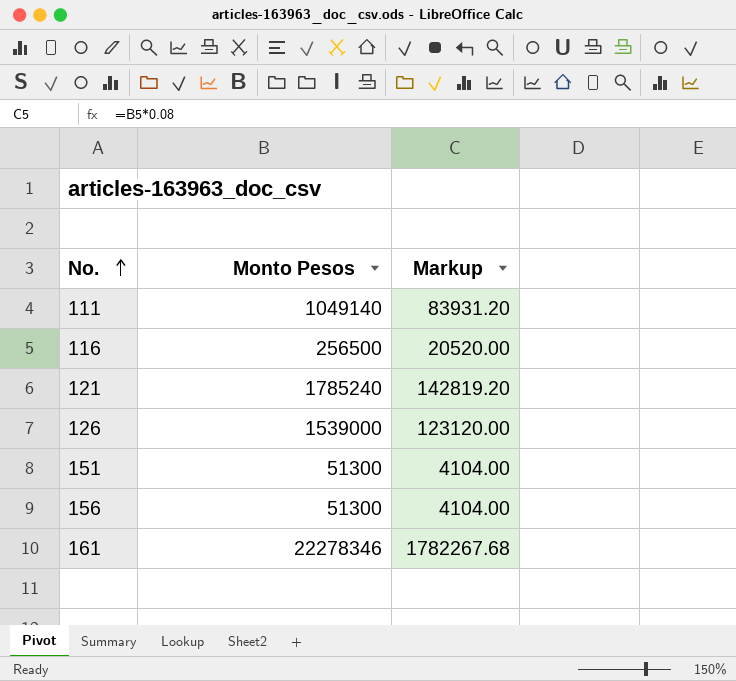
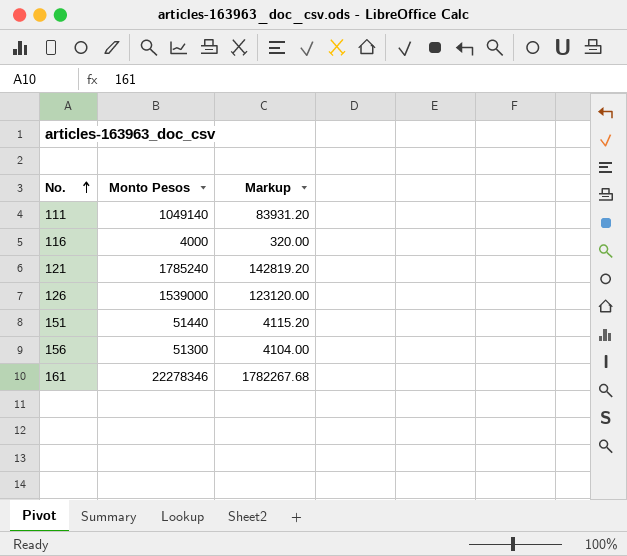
116 | Monto Pesos: 256500 -> 4000
116 | Markup: 20520.00 -> 320.00
151 | Monto Pesos: 51300 -> 51440
151 | Markup: 4104.00 -> 4115.20

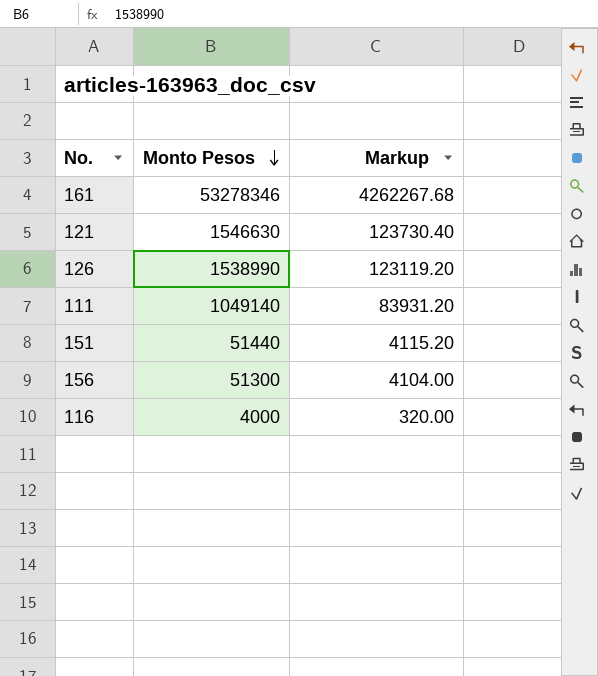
row order: No. ascending -> Monto Pesos descending
161 | Monto Pesos: 22278346 -> 53278346
161 | Markup: 1782267.68 -> 4262267.68
121 | Monto Pesos: 1785240 -> 1546630
121 | Markup: 142819.20 -> 123730.40
126 | Monto Pesos: 1539000 -> 1538990
126 | Markup: 123120.00 -> 123119.20

